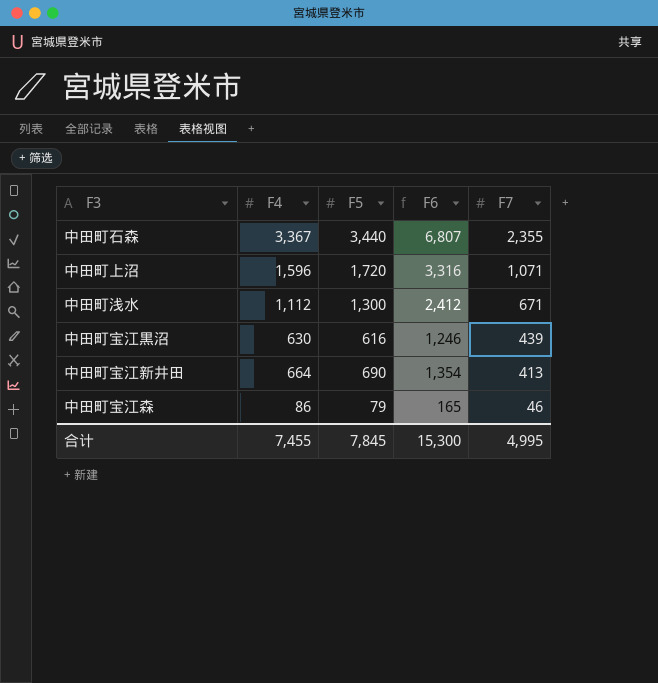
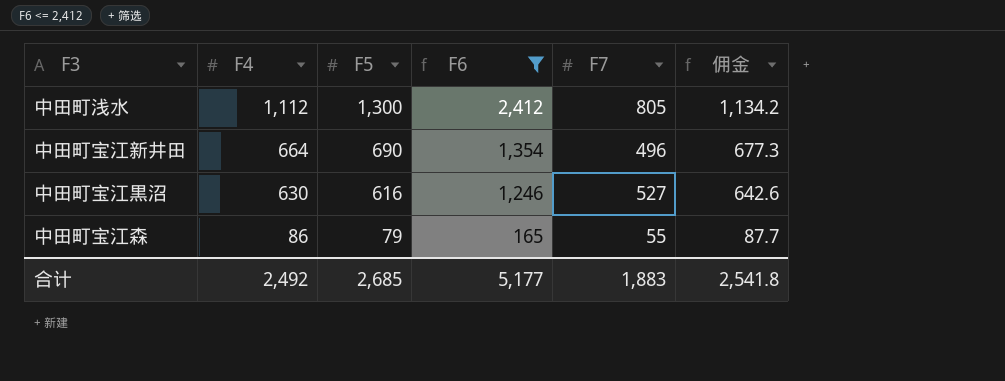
filter: none -> F6 <= 2,412
row order: F7 descending -> F4 descending
column 佣金 | formula: none -> [F4] * 1.02
中田町浅水 | F7: 671 -> 805
中田町宝江新井田 | F7: 413 -> 496
中田町宝江黒沼 | F7: 439 -> 527
中田町宝江森 | F7: 46 -> 55
合计 | F4: 7,455 -> 2,492
合计 | F5: 7,845 -> 2,685
合计 | F6: 15,300 -> 5,177
合计 | F7: 4,995 -> 1,883

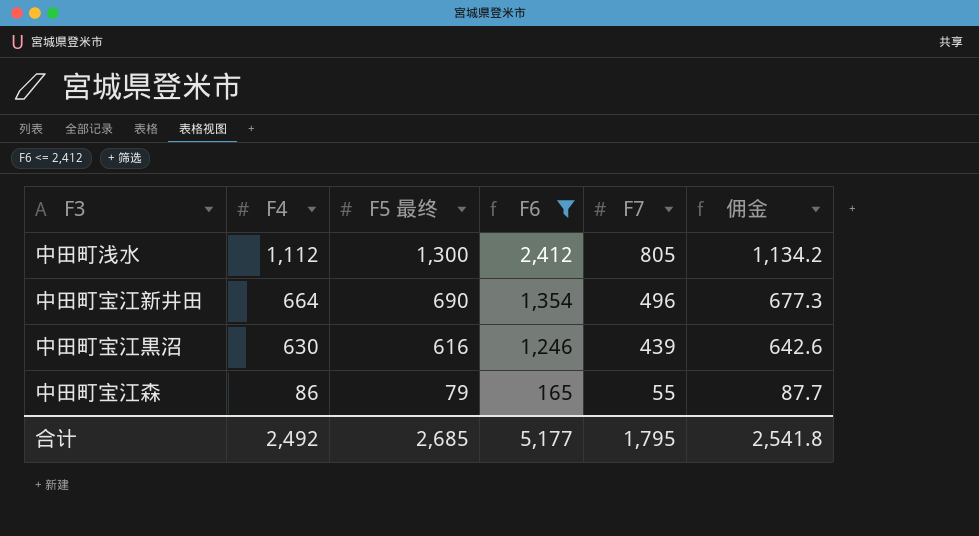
column name: F5 -> F5 最终
中田町宝江黒沼 | F7: 527 -> 439
合计 | F7: 1,883 -> 1,795

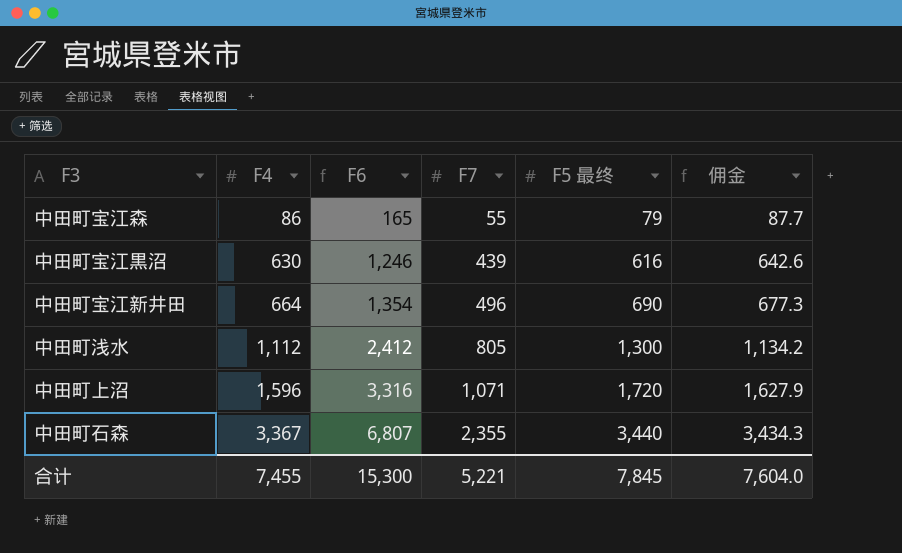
filter: F6 <= 2,412 -> none
row order: F4 descending -> F4 ascending
column F5 最终 | position: 3 -> 5
合计 | F4: 2,492 -> 7,455
合计 | F6: 5,177 -> 15,300
合计 | F7: 1,795 -> 5,221
合计 | F5 最终: 2,685 -> 7,845
合计 | 佣金: 2,541.8 -> 7,604.0

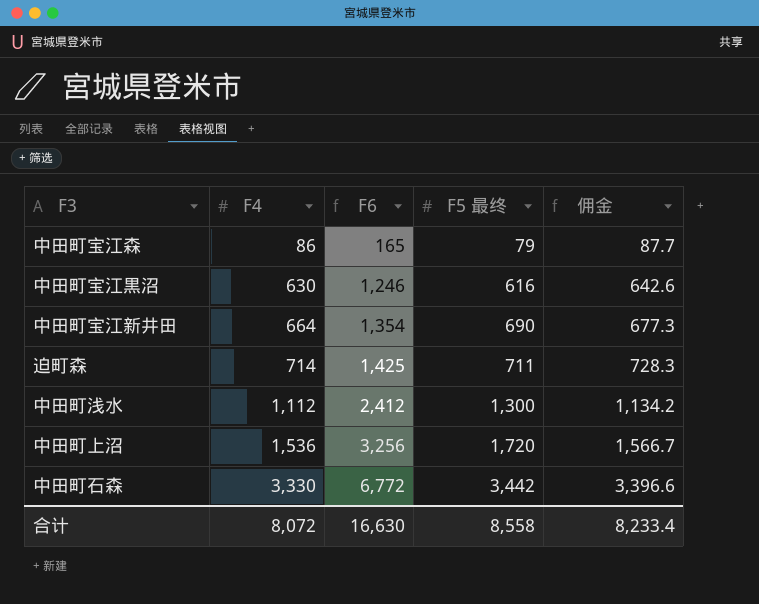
column F7 | position: 4 -> none
row 迫町森: none -> 714 | 1,425 | 711 | 728.3
中田町上沼 | F4: 1,596 -> 1,536
中田町上沼 | F6: 3,316 -> 3,256
中田町上沼 | 佣金: 1,627.9 -> 1,566.7
中田町石森 | F4: 3,367 -> 3,330
中田町石森 | F6: 6,807 -> 6,772
中田町石森 | F5 最终: 3,440 -> 3,442
中田町石森 | 佣金: 3,434.3 -> 3,396.6
合计 | F4: 7,455 -> 8,072
合计 | F6: 15,300 -> 16,630
合计 | F5 最终: 7,845 -> 8,558
合计 | 佣金: 7,604.0 -> 8,233.4

